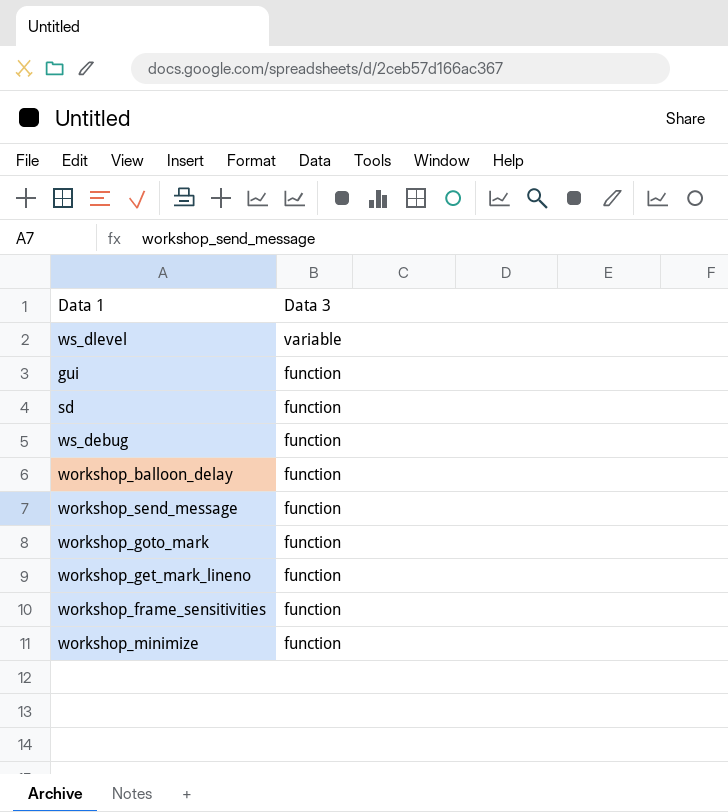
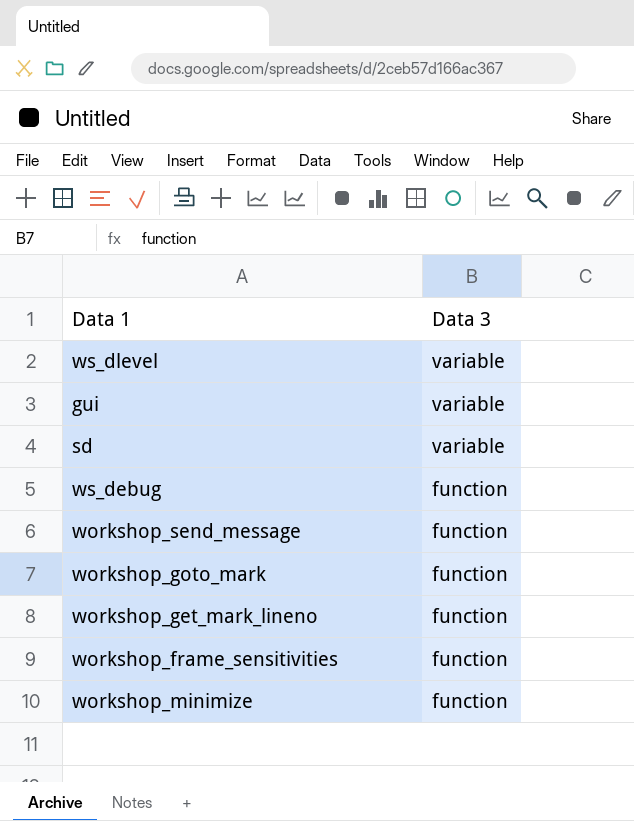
row workshop_balloon_delay: function -> none
gui | Data 3: function -> variable
sd | Data 3: function -> variable

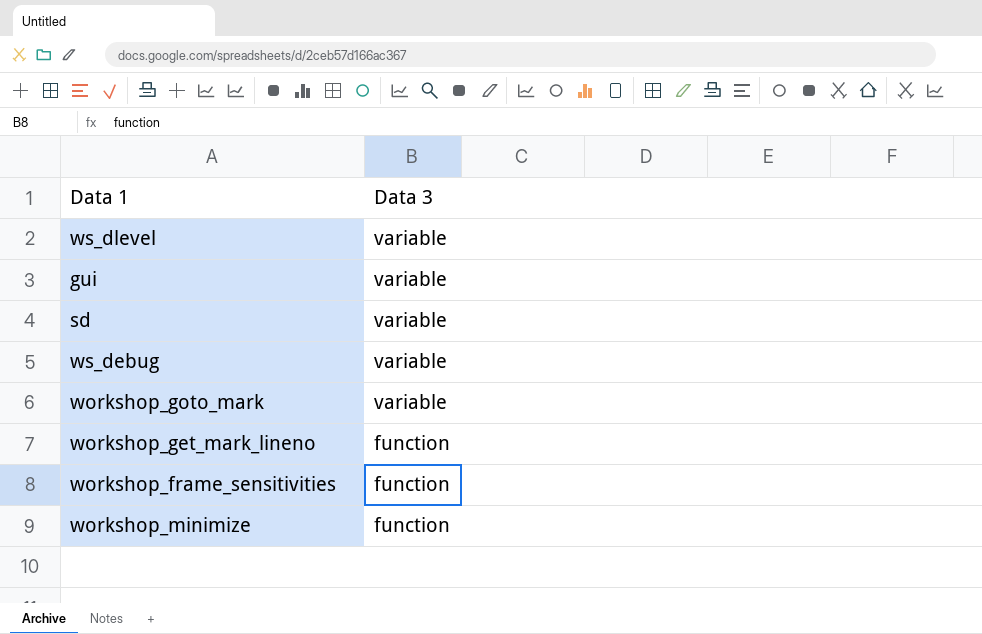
row workshop_send_message: function -> none
ws_debug | Data 3: function -> variable
workshop_goto_mark | Data 3: function -> variable

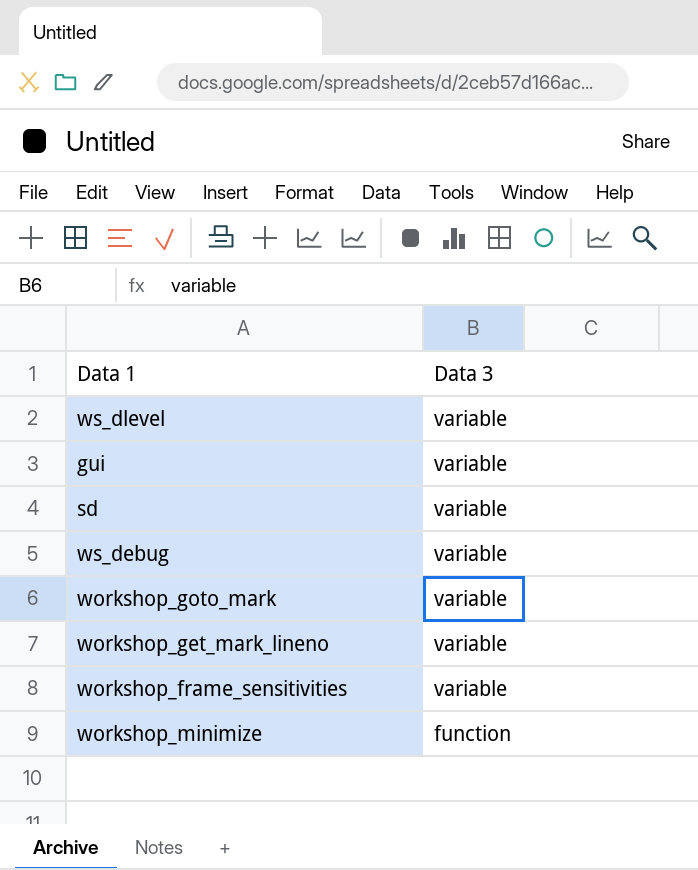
workshop_get_mark_lineno | Data 3: function -> variable
workshop_frame_sensitivities | Data 3: function -> variable

